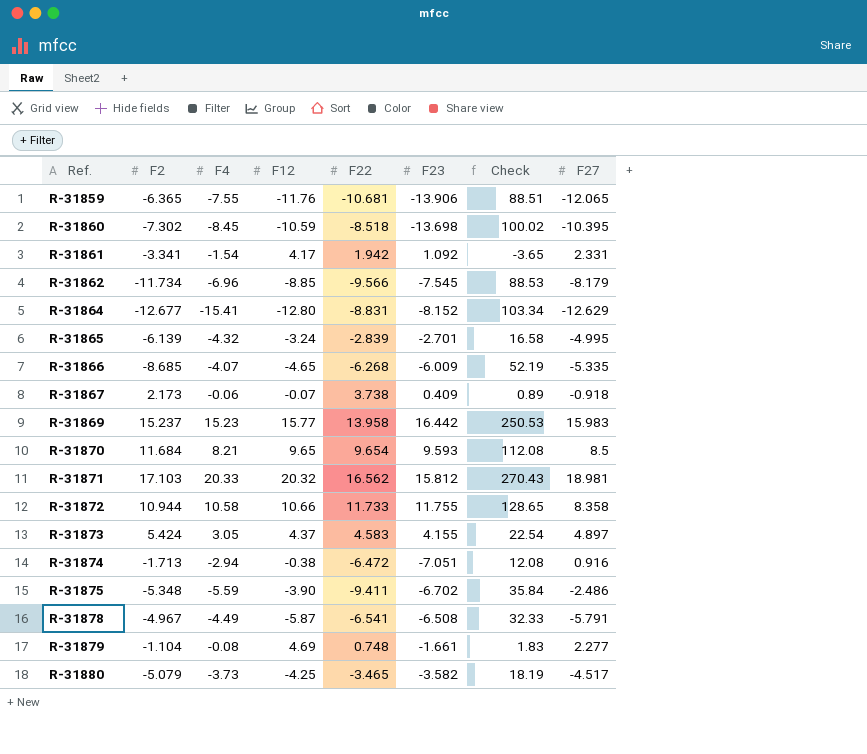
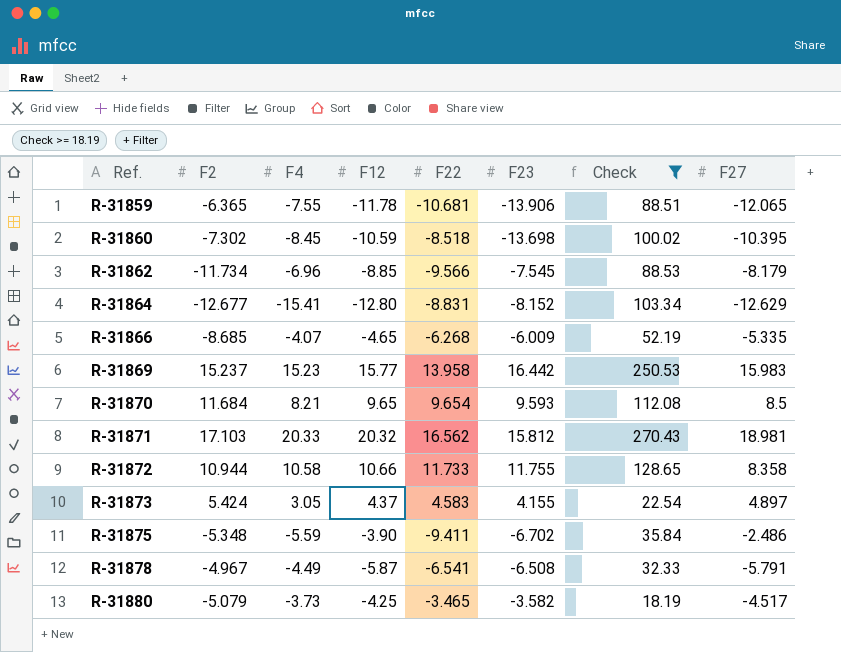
filter: none -> Check >= 18.19
R-31859 | F12: -11.76 -> -11.78

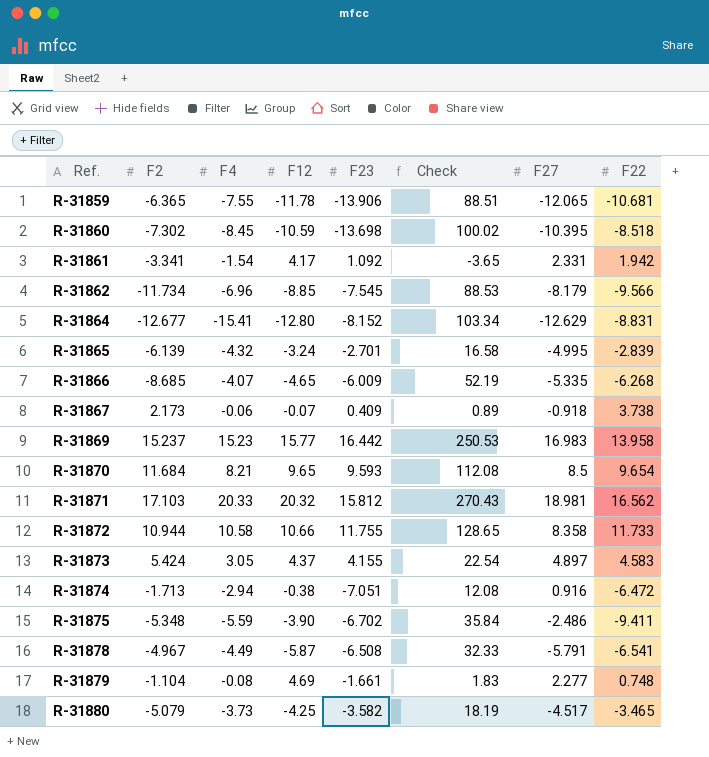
filter: Check >= 18.19 -> none
column F22 | position: 5 -> 8
R-31869 | F27: 15.983 -> 16.983

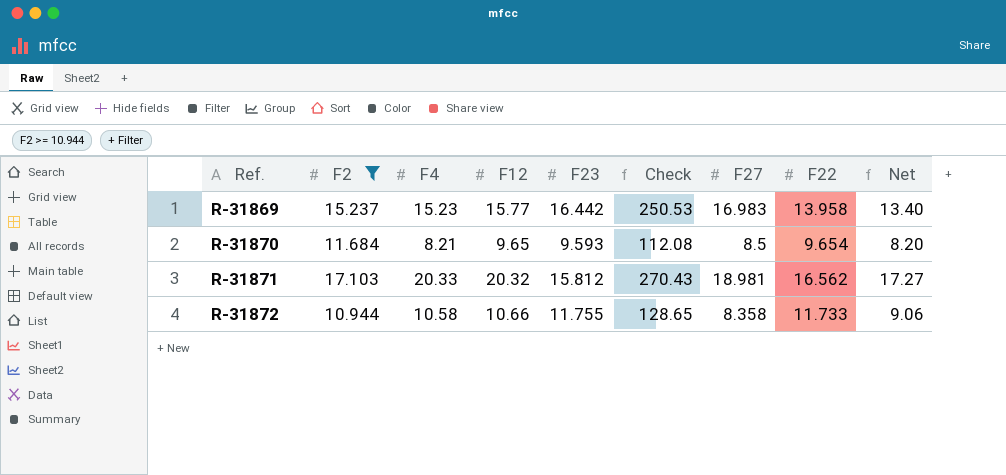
filter: none -> F2 >= 10.944
column Net | formula: none -> [F12] * 0.85

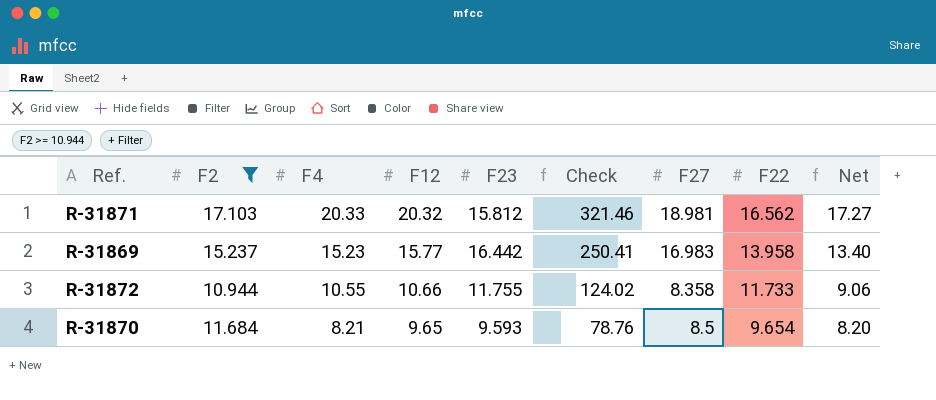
row order: Ref. ascending -> F4 descending
column Check | formula: [F2] * [F23] -> [F4] * [F23]
R-31872 | F4: 10.58 -> 10.55

